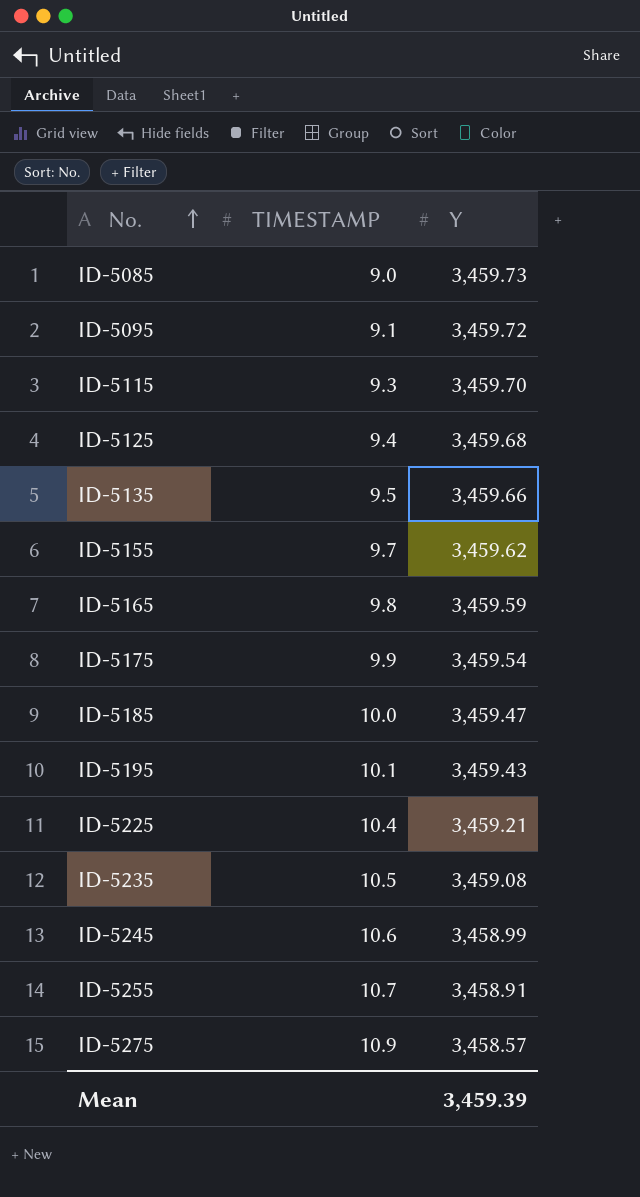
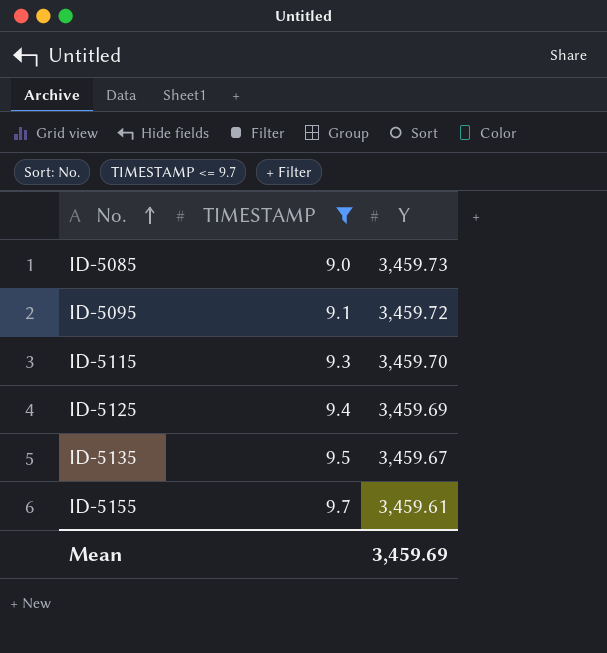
filter: none -> TIMESTAMP <= 9.7
ID-5125 | Y: 3,459.68 -> 3,459.69
ID-5135 | Y: 3,459.66 -> 3,459.67
ID-5155 | Y: 3,459.62 -> 3,459.61
Mean | Y: 3,459.39 -> 3,459.69

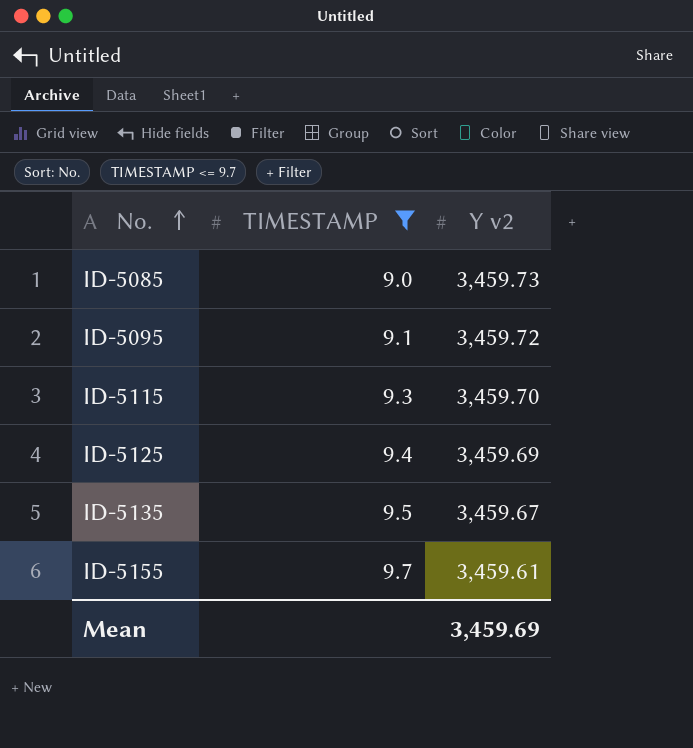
column name: Y -> Y v2

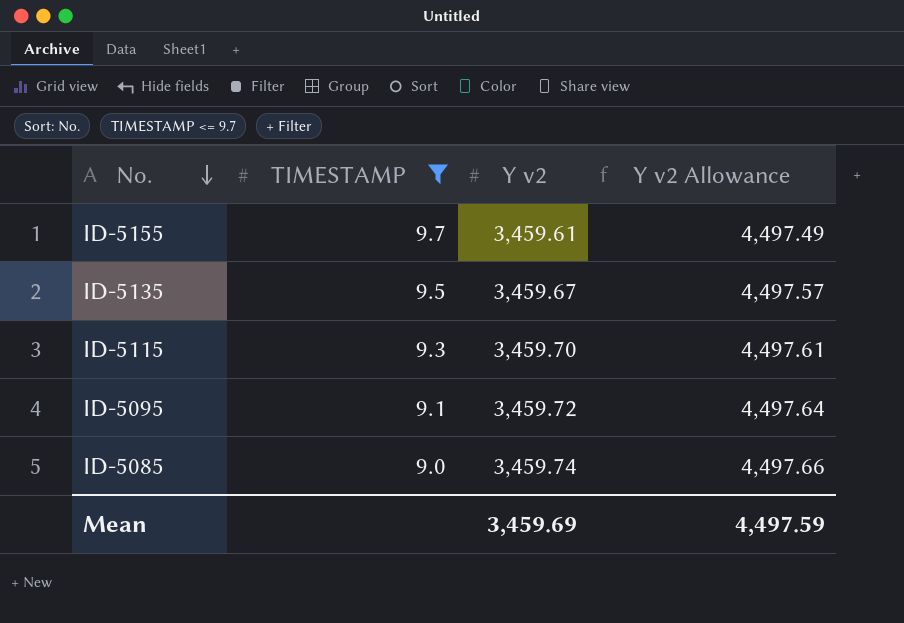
row order: No. ascending -> No. descending
column Y v2 Allowance | formula: none -> [Y v2] * 1.3
row ID-5125: 9.4 | 3,459.69 -> none
ID-5085 | Y v2: 3,459.73 -> 3,459.74

